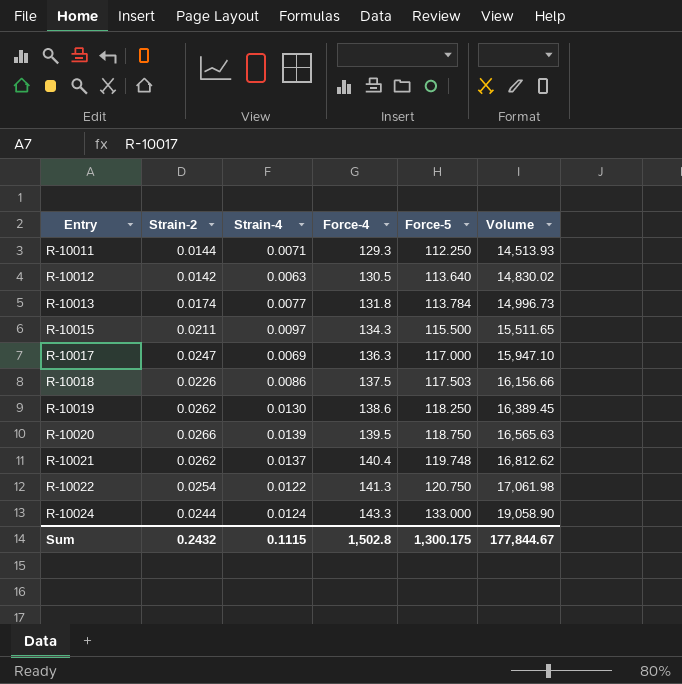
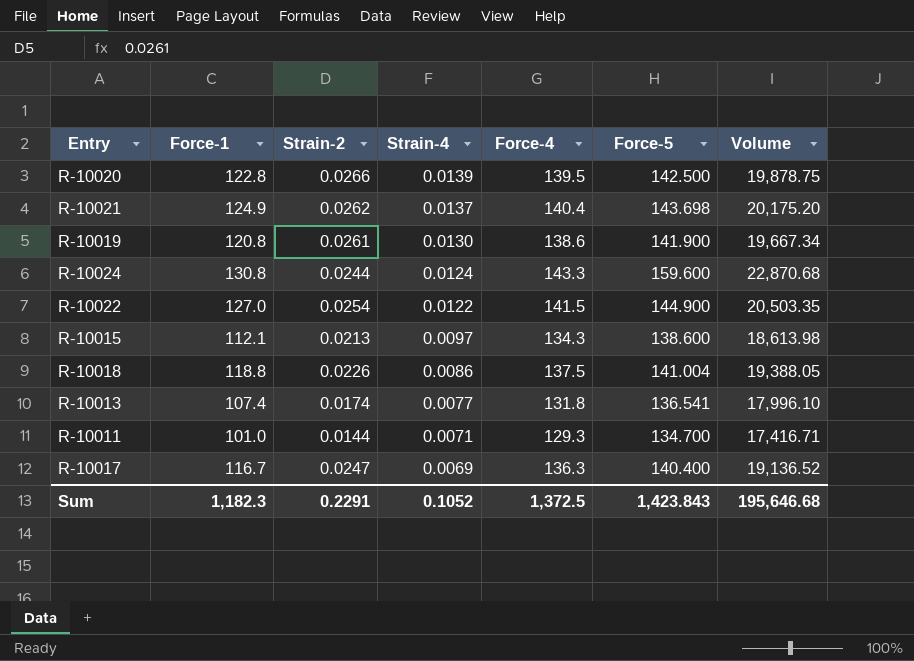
row order: Entry ascending -> Strain-4 descending
column Force-1 | position: none -> 2
row R-10012: 0.0142 | 0.0063 | 130.5 | 113.640 | 14,830.02 -> none
R-10020 | Force-5: 118.750 -> 142.500
R-10020 | Volume: 16,565.63 -> 19,878.75
R-10021 | Force-5: 119.748 -> 143.698
R-10021 | Volume: 16,812.62 -> 20,175.20
R-10019 | Strain-2: 0.0262 -> 0.0261
R-10019 | Force-5: 118.250 -> 141.900
R-10019 | Volume: 16,389.45 -> 19,667.34
R-10024 | Force-5: 133.000 -> 159.600
R-10024 | Volume: 19,058.90 -> 22,870.68
R-10022 | Force-4: 141.3 -> 141.5
R-10022 | Force-5: 120.750 -> 144.900
R-10022 | Volume: 17,061.98 -> 20,503.35
R-10015 | Strain-2: 0.0211 -> 0.0213
R-10015 | Force-5: 115.500 -> 138.600
R-10015 | Volume: 15,511.65 -> 18,613.98
R-10018 | Force-5: 117.503 -> 141.004
R-10018 | Volume: 16,156.66 -> 19,388.05
R-10013 | Force-5: 113.784 -> 136.541
R-10013 | Volume: 14,996.73 -> 17,996.10
R-10011 | Force-5: 112.250 -> 134.700
R-10011 | Volume: 14,513.93 -> 17,416.71
R-10017 | Force-5: 117.000 -> 140.400
R-10017 | Volume: 15,947.10 -> 19,136.52
Sum | Strain-2: 0.2432 -> 0.2291
Sum | Strain-4: 0.1115 -> 0.1052
Sum | Force-4: 1,502.8 -> 1,372.5
Sum | Force-5: 1,300.175 -> 1,423.843
Sum | Volume: 177,844.67 -> 195,646.68

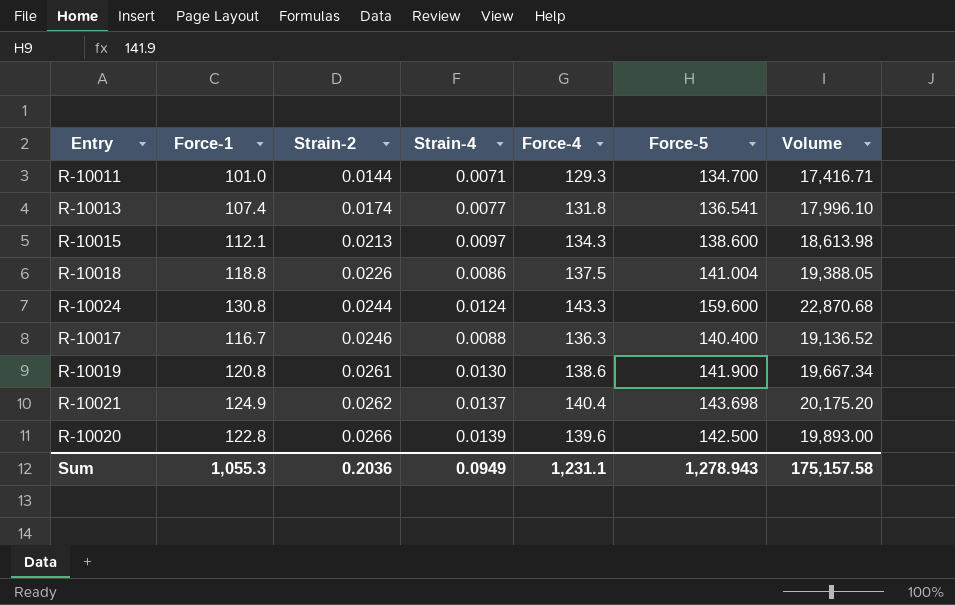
row order: Strain-4 descending -> Strain-2 ascending
row R-10022: 127.0 | 0.0254 | 0.0122 | 141.5 | 144.900 | 20,503.35 -> none
R-10017 | Strain-2: 0.0247 -> 0.0246
R-10017 | Strain-4: 0.0069 -> 0.0088
R-10020 | Force-4: 139.5 -> 139.6
R-10020 | Volume: 19,878.75 -> 19,893.00
Sum | Force-1: 1,182.3 -> 1,055.3
Sum | Strain-2: 0.2291 -> 0.2036
Sum | Strain-4: 0.1052 -> 0.0949
Sum | Force-4: 1,372.5 -> 1,231.1
Sum | Force-5: 1,423.843 -> 1,278.943
Sum | Volume: 195,646.68 -> 175,157.58

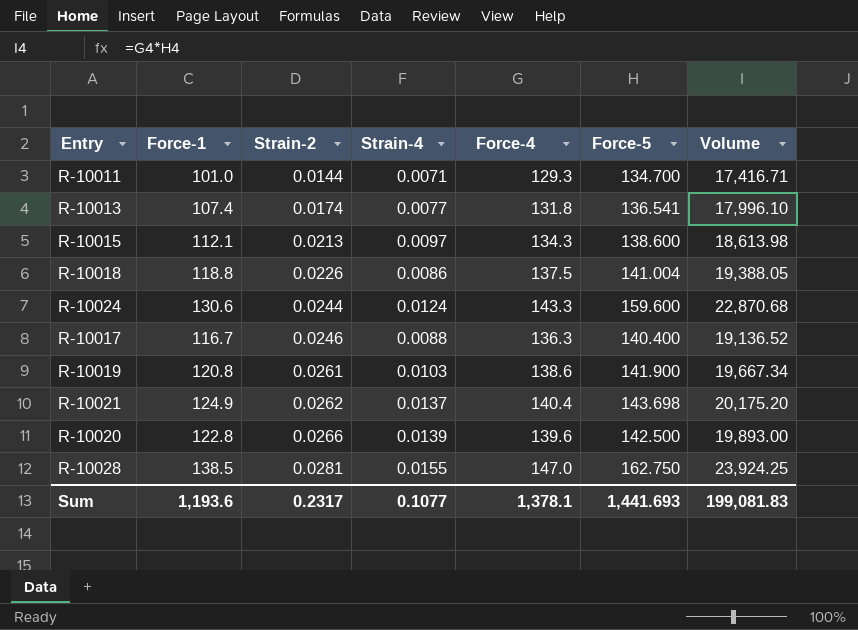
R-10024 | Force-1: 130.8 -> 130.6
R-10019 | Strain-4: 0.0130 -> 0.0103
row R-10028: none -> 138.5 | 0.0281 | 0.0155 | 147.0 | 162.750 | 23,924.25
Sum | Force-1: 1,055.3 -> 1,193.6
Sum | Strain-2: 0.2036 -> 0.2317
Sum | Strain-4: 0.0949 -> 0.1077
Sum | Force-4: 1,231.1 -> 1,378.1
Sum | Force-5: 1,278.943 -> 1,441.693
Sum | Volume: 175,157.58 -> 199,081.83

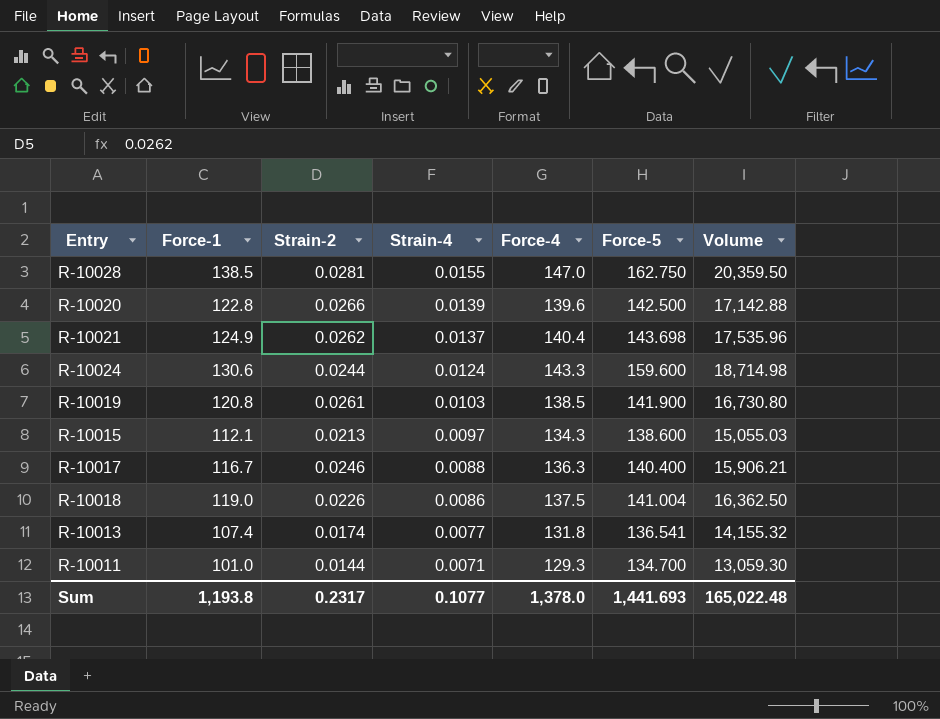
row order: Strain-2 ascending -> Strain-4 descending
column Volume | formula: [Force-4] * [Force-5] -> [Force-1] * [Force-4]
R-10019 | Force-4: 138.6 -> 138.5
R-10018 | Force-1: 118.8 -> 119.0
Sum | Force-1: 1,193.6 -> 1,193.8
Sum | Force-4: 1,378.1 -> 1,378.0
Sum | Volume: 199,081.83 -> 165,022.48

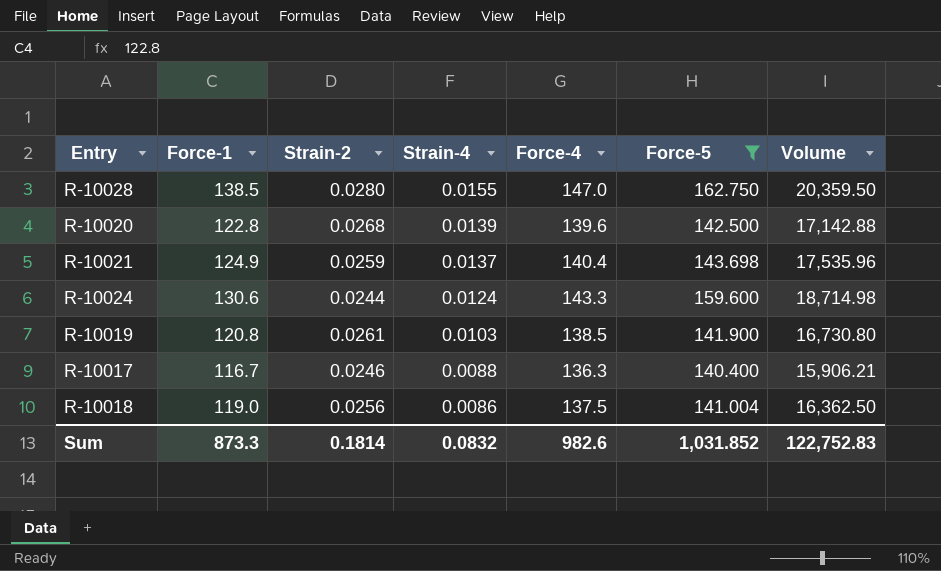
filter: none -> Force-5 >= 140.400
R-10028 | Strain-2: 0.0281 -> 0.0280
R-10020 | Strain-2: 0.0266 -> 0.0268
R-10021 | Strain-2: 0.0262 -> 0.0259
R-10018 | Strain-2: 0.0226 -> 0.0256
Sum | Force-1: 1,193.8 -> 873.3
Sum | Strain-2: 0.2317 -> 0.1814
Sum | Strain-4: 0.1077 -> 0.0832
Sum | Force-4: 1,378.0 -> 982.6
Sum | Force-5: 1,441.693 -> 1,031.852
Sum | Volume: 165,022.48 -> 122,752.83

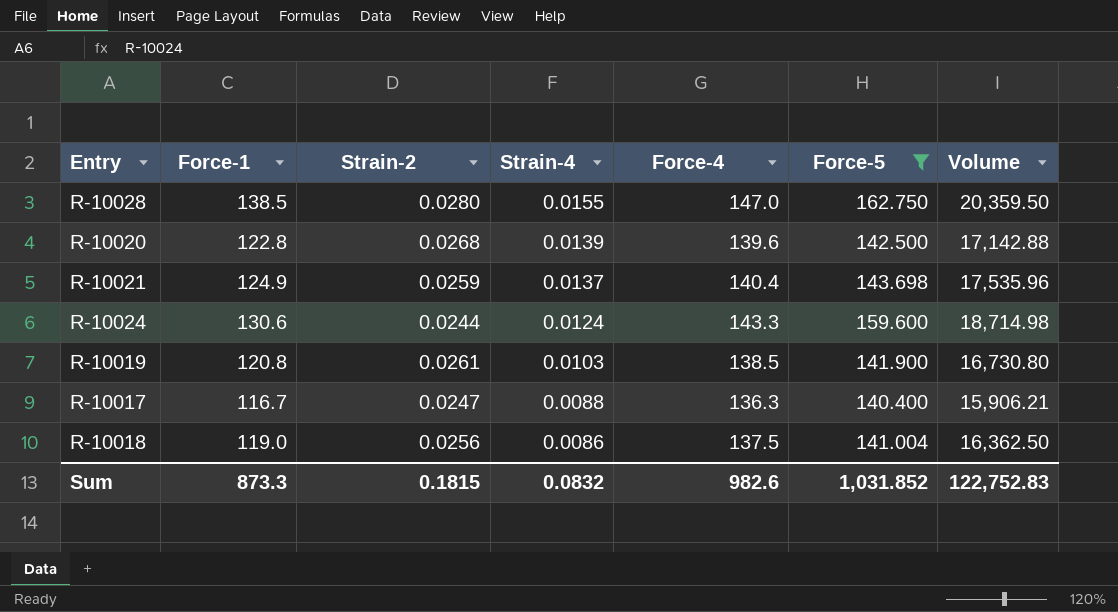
R-10017 | Strain-2: 0.0246 -> 0.0247
Sum | Strain-2: 0.1814 -> 0.1815

